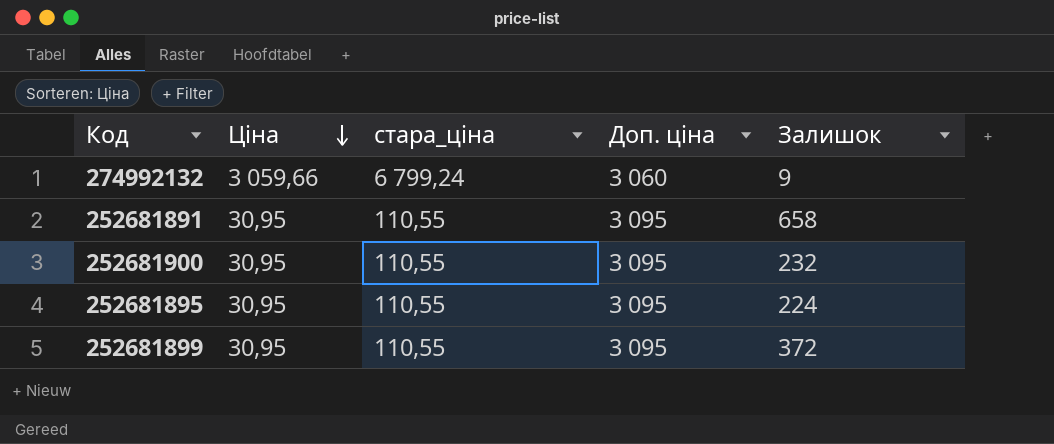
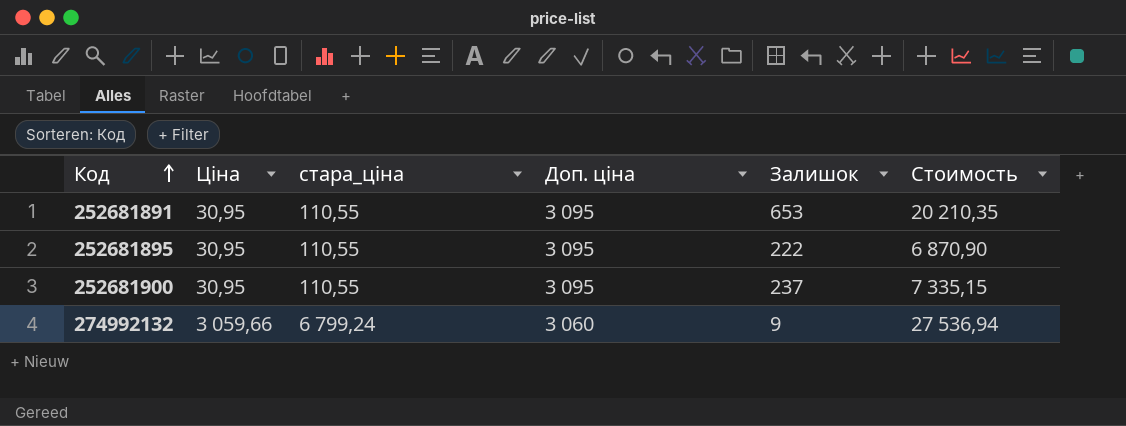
row order: Ціна descending -> Код ascending
column Стоимость | formula: none -> [Ціна] * [Залишок]
row 252681899: 30,95 | 110,55 | 3 095 | 372 -> none
252681891 | Залишок: 658 -> 653
252681895 | Залишок: 224 -> 222
252681900 | Залишок: 232 -> 237

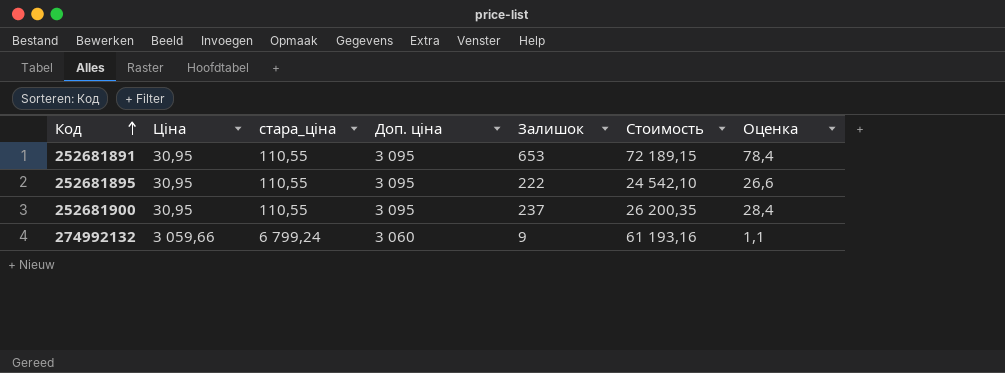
column Стоимость | formula: [Ціна] * [Залишок] -> [стара_ціна] * [Залишок]
column Оценка | formula: none -> [Залишок] * 0,12

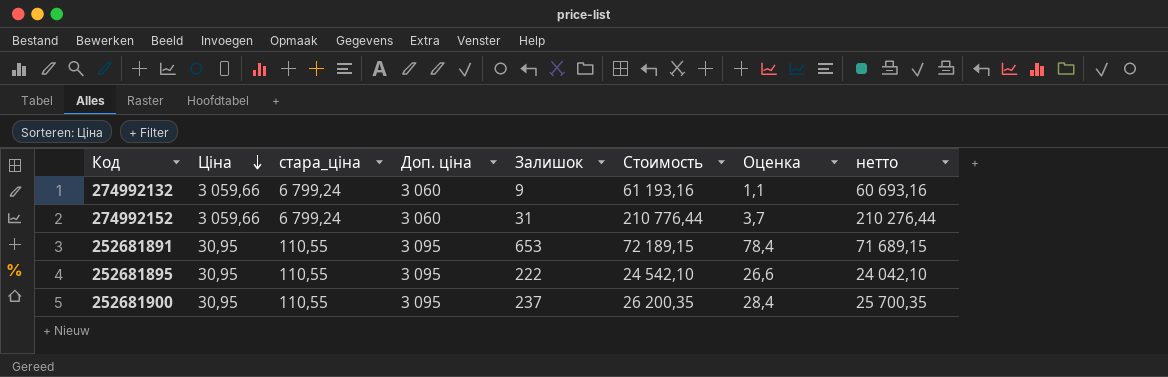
row order: Код ascending -> Ціна descending
column нетто | formula: none -> [Стоимость] - 500
row 274992152: none -> 3 059,66 | 6 799,24 | 3 060 | 31 | 210 776,44 | 3,7 | 210 276,44

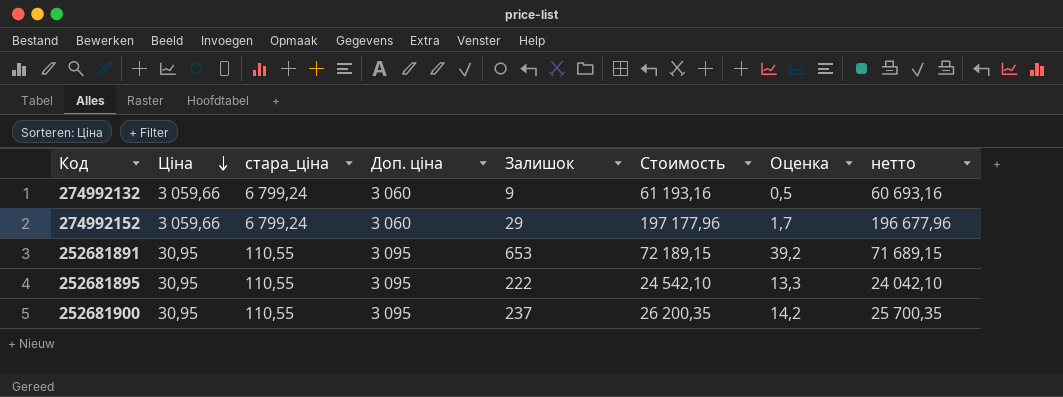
column Оценка | formula: [Залишок] * 0,12 -> [Залишок] * 0,06
274992152 | Залишок: 31 -> 29
274992152 | Стоимость: 210 776,44 -> 197 177,96
274992152 | нетто: 210 276,44 -> 196 677,96

